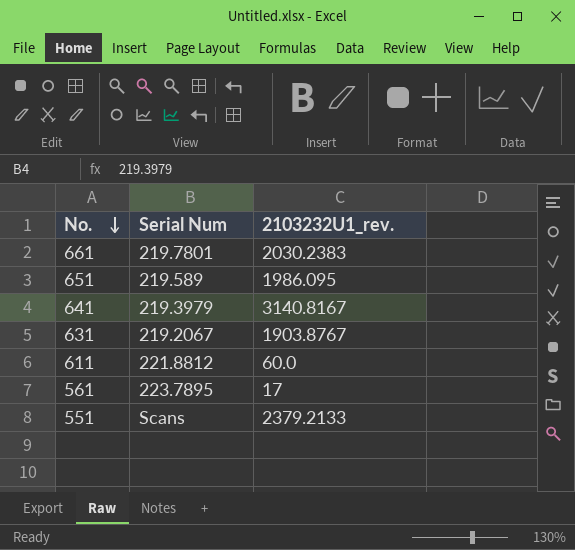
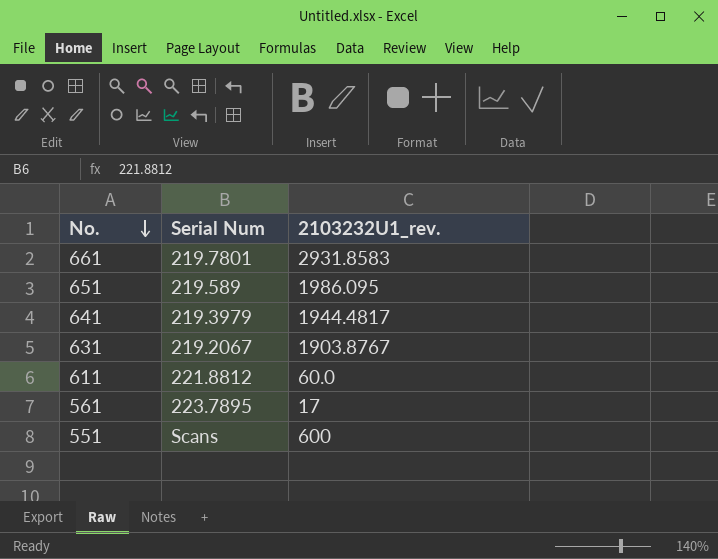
661 | 2103232U1_rev.: 2030.2383 -> 2931.8583
641 | 2103232U1_rev.: 3140.8167 -> 1944.4817
551 | 2103232U1_rev.: 2379.2133 -> 600

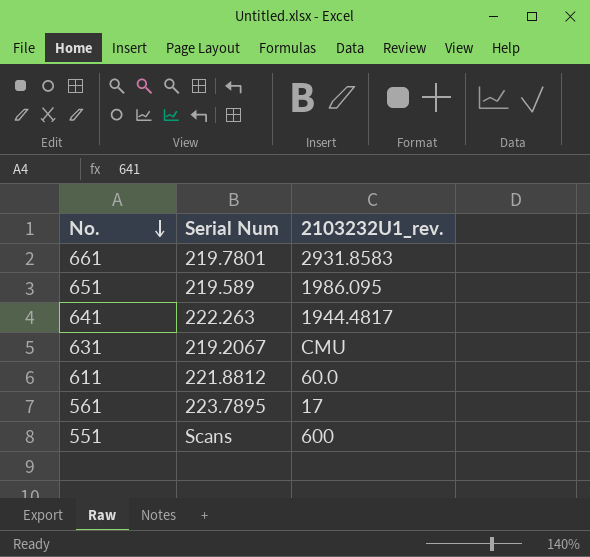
641 | Serial Num: 219.3979 -> 222.263
631 | 2103232U1_rev.: 1903.8767 -> CMU

